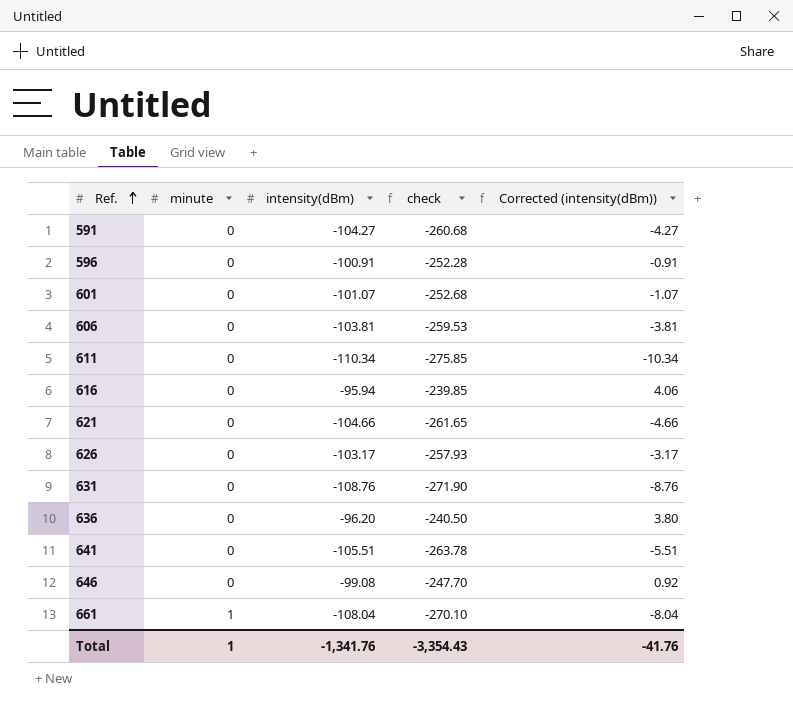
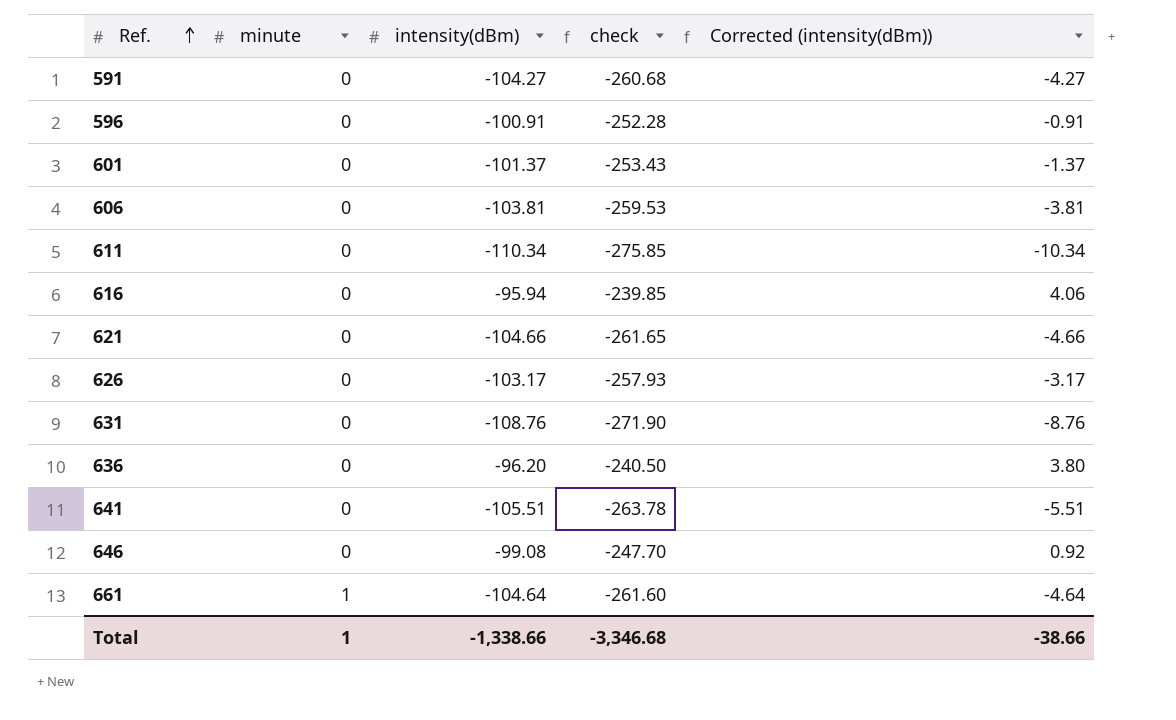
601 | intensity(dBm): -101.07 -> -101.37
601 | check: -252.68 -> -253.43
601 | Corrected (intensity(dBm)): -1.07 -> -1.37
661 | intensity(dBm): -108.04 -> -104.64
661 | check: -270.10 -> -261.60
661 | Corrected (intensity(dBm)): -8.04 -> -4.64
Total | intensity(dBm): -1,341.76 -> -1,338.66
Total | check: -3,354.43 -> -3,346.68
Total | Corrected (intensity(dBm)): -41.76 -> -38.66

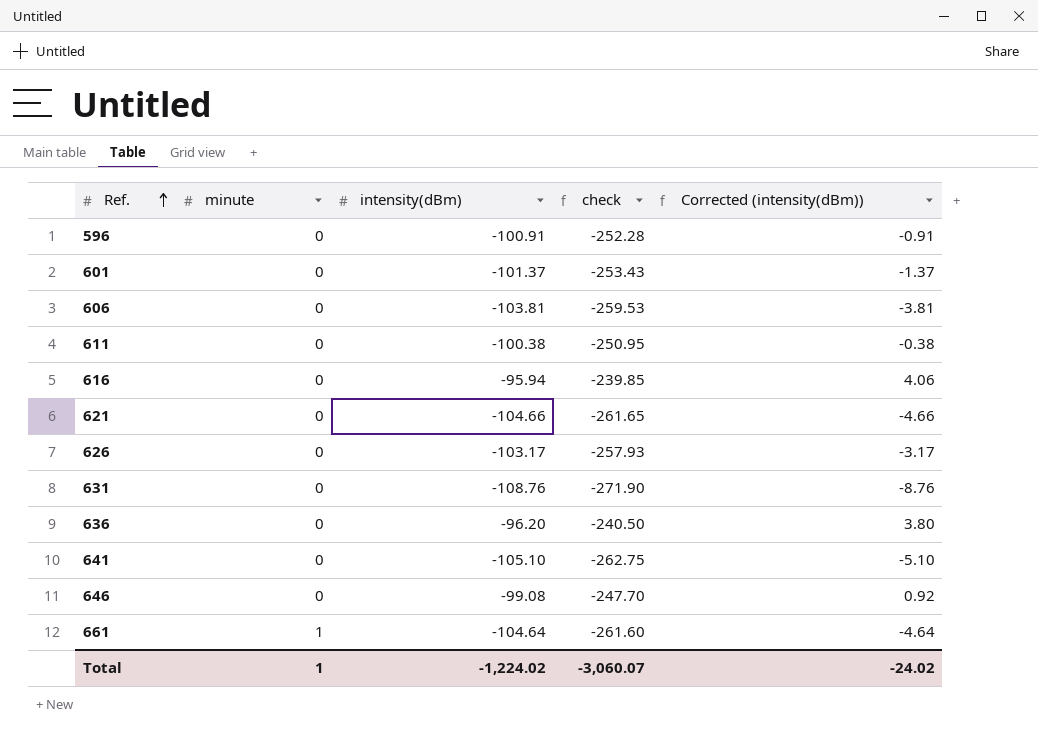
row 591: 0 | -104.27 | -260.68 | -4.27 -> none
611 | intensity(dBm): -110.34 -> -100.38
611 | check: -275.85 -> -250.95
611 | Corrected (intensity(dBm)): -10.34 -> -0.38
641 | intensity(dBm): -105.51 -> -105.10
641 | check: -263.78 -> -262.75
641 | Corrected (intensity(dBm)): -5.51 -> -5.10
Total | intensity(dBm): -1,338.66 -> -1,224.02
Total | check: -3,346.68 -> -3,060.07
Total | Corrected (intensity(dBm)): -38.66 -> -24.02

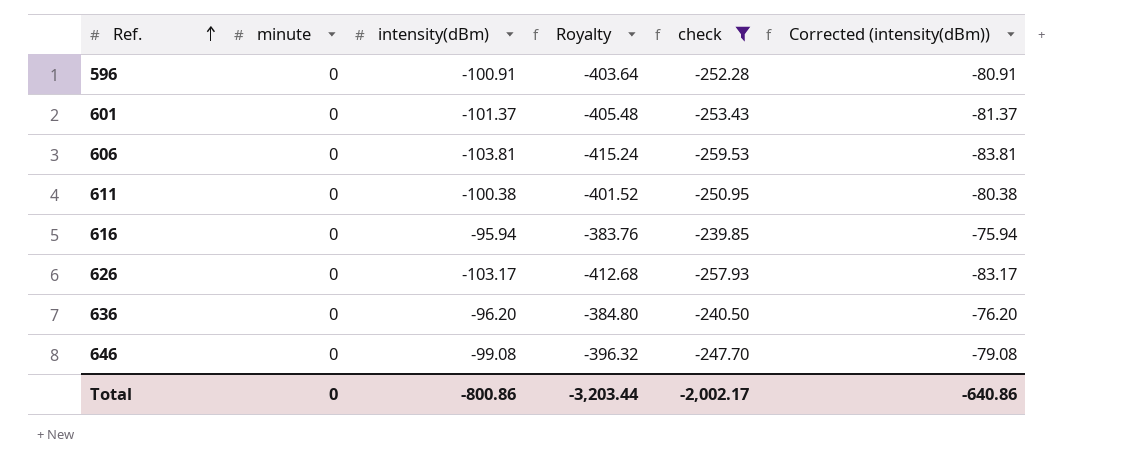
filter: none -> check >= -259.53
column Royalty | formula: none -> [intensity(dBm)] * 4
column Corrected (intensity(dBm)) | formula: [intensity(dBm)] + 100 -> [intensity(dBm)] + 20
Total | minute: 1 -> 0
Total | intensity(dBm): -1,224.02 -> -800.86
Total | check: -3,060.07 -> -2,002.17
Total | Corrected (intensity(dBm)): -24.02 -> -640.86

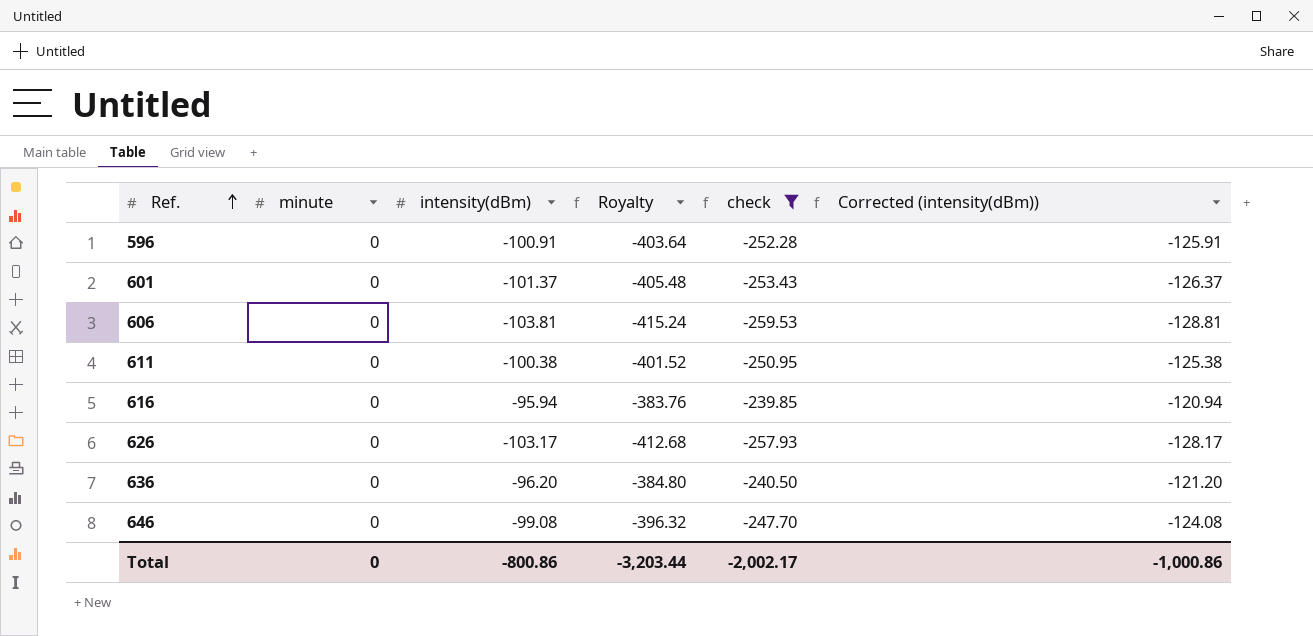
column Corrected (intensity(dBm)) | formula: [intensity(dBm)] + 20 -> [intensity(dBm)] - 25
Total | Corrected (intensity(dBm)): -640.86 -> -1,000.86

